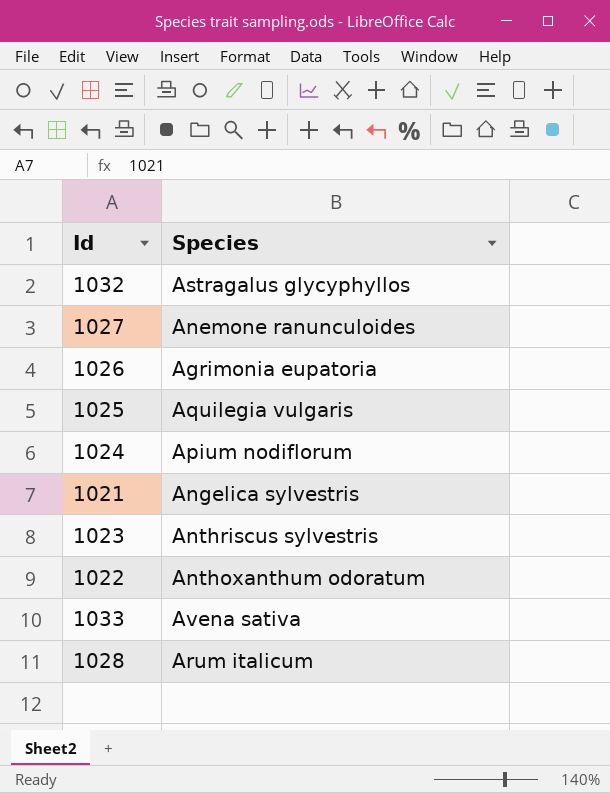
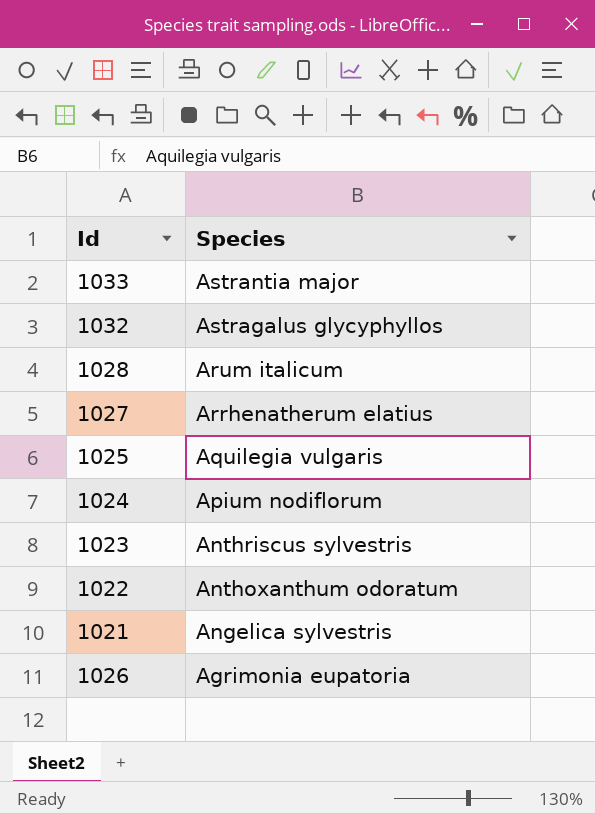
row order: none -> Species descending
1033 | Species: Avena sativa -> Astrantia major
1027 | Species: Anemone ranunculoides -> Arrhenatherum elatius

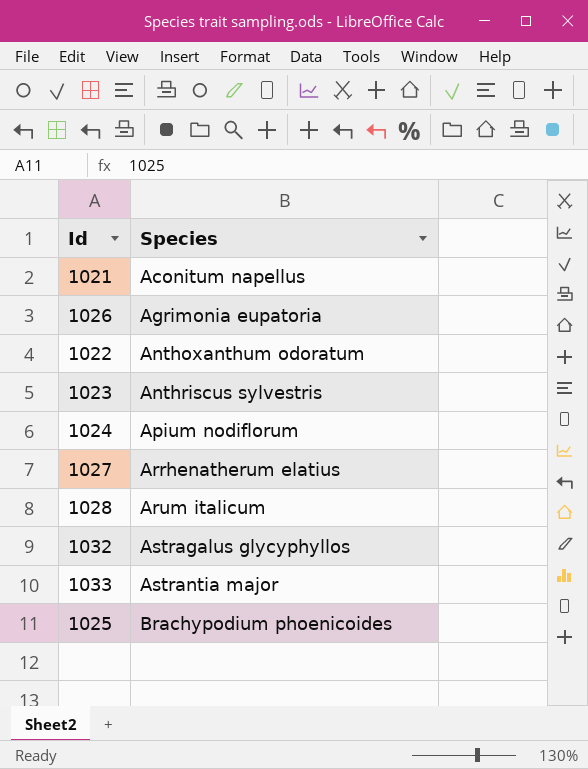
row order: Species descending -> Species ascending
1021 | Species: Angelica sylvestris -> Aconitum napellus
1025 | Species: Aquilegia vulgaris -> Brachypodium phoenicoides

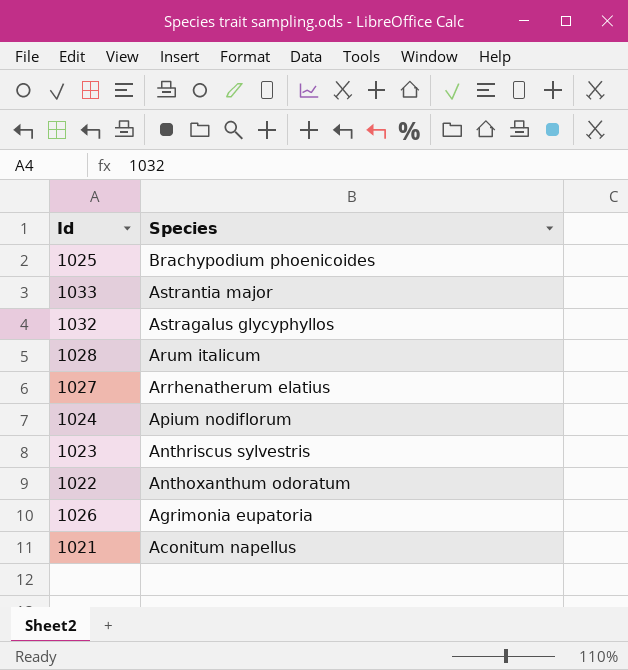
row order: Species ascending -> Species descending

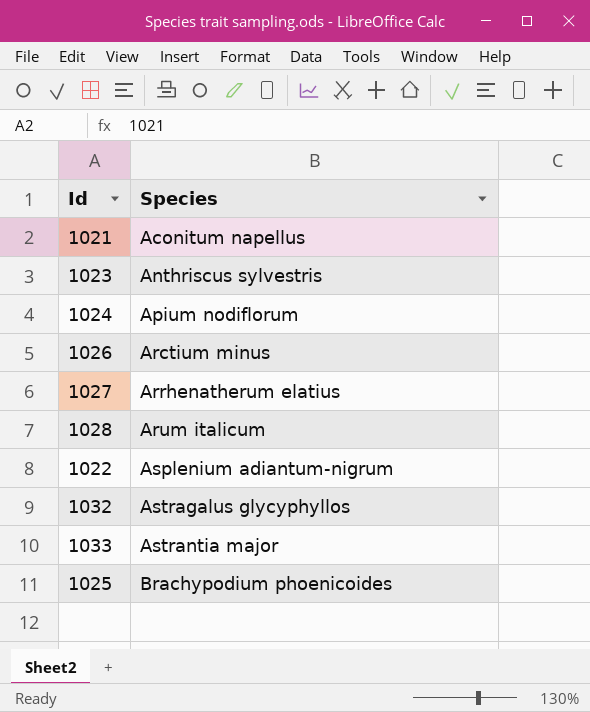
row order: Species descending -> Species ascending
1026 | Species: Agrimonia eupatoria -> Arctium minus
1022 | Species: Anthoxanthum odoratum -> Asplenium adiantum-nigrum

